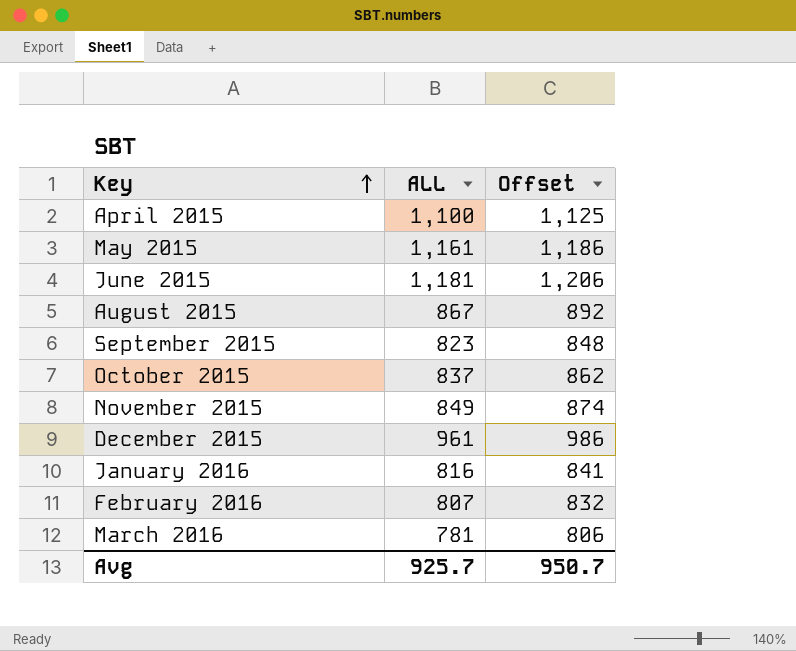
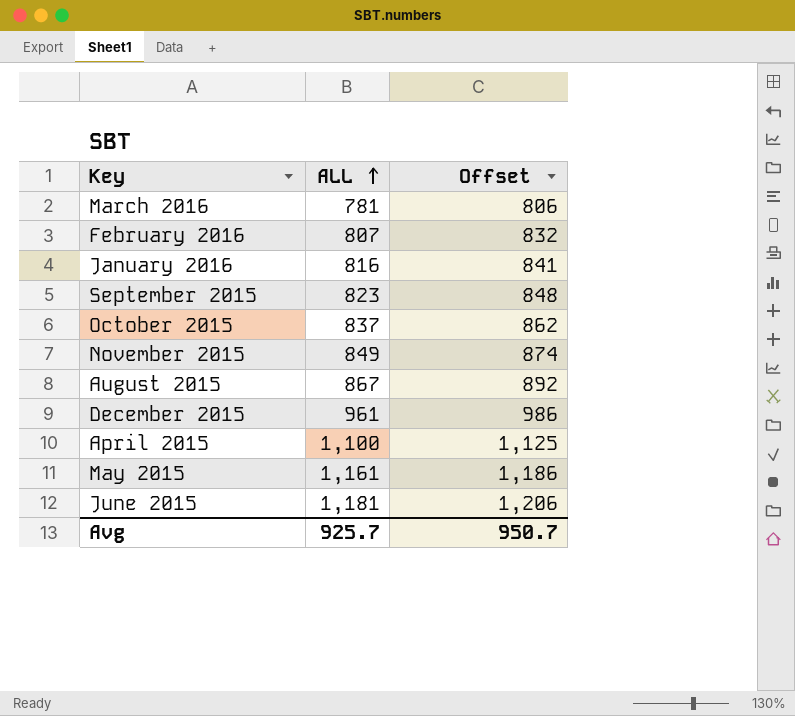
row order: Key ascending -> ALL ascending

